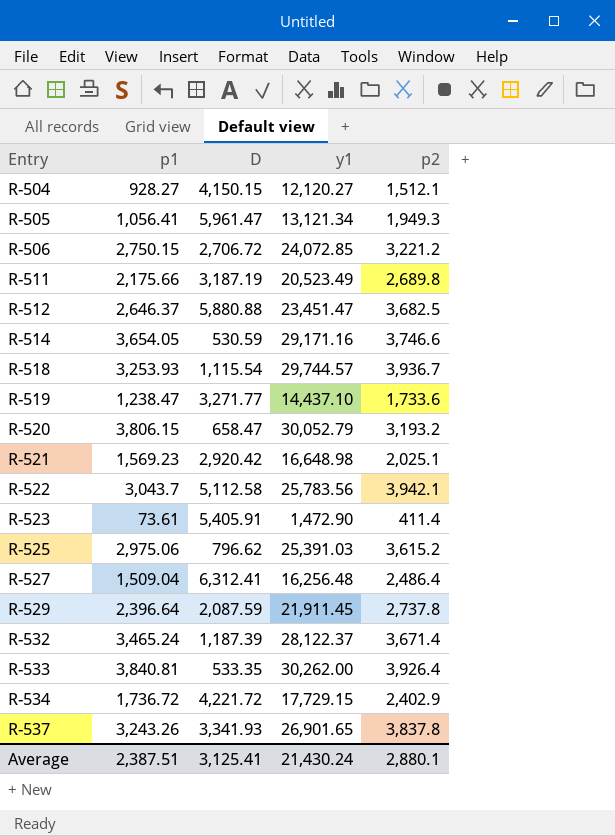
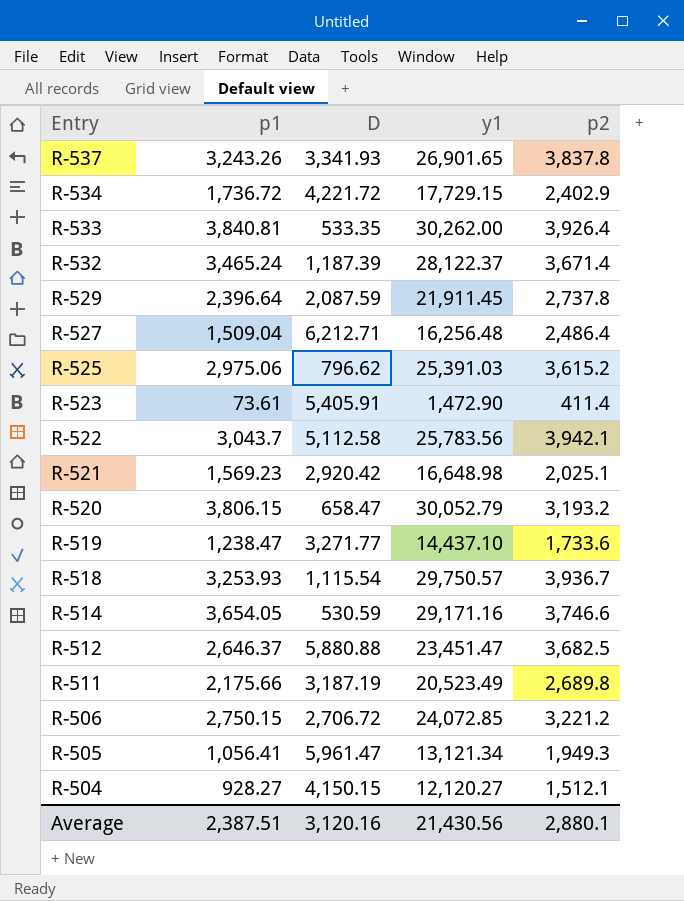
row order: Entry ascending -> Entry descending
R-527 | D: 6,312.41 -> 6,212.71
R-518 | y1: 29,744.57 -> 29,750.57
Average | D: 3,125.41 -> 3,120.16
Average | y1: 21,430.24 -> 21,430.56

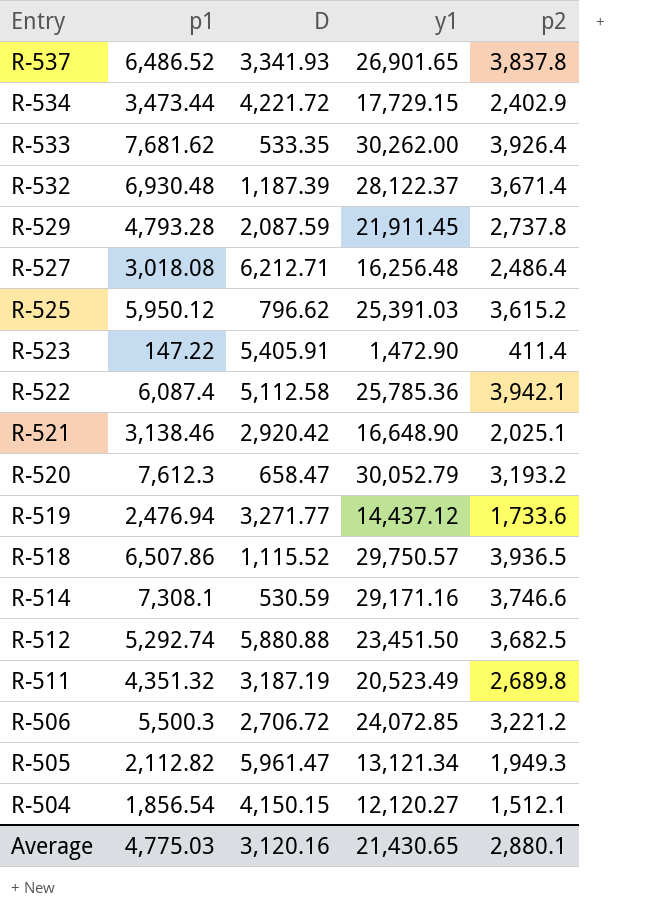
R-537 | p1: 3,243.26 -> 6,486.52
R-534 | p1: 1,736.72 -> 3,473.44
R-533 | p1: 3,840.81 -> 7,681.62
R-532 | p1: 3,465.24 -> 6,930.48
R-529 | p1: 2,396.64 -> 4,793.28
R-527 | p1: 1,509.04 -> 3,018.08
R-525 | p1: 2,975.06 -> 5,950.12
R-523 | p1: 73.61 -> 147.22
R-522 | p1: 3,043.7 -> 6,087.4
R-522 | y1: 25,783.56 -> 25,785.36
R-521 | p1: 1,569.23 -> 3,138.46
R-521 | y1: 16,648.98 -> 16,648.90
R-520 | p1: 3,806.15 -> 7,612.3
R-519 | p1: 1,238.47 -> 2,476.94
R-519 | y1: 14,437.10 -> 14,437.12
R-518 | p1: 3,253.93 -> 6,507.86
R-518 | D: 1,115.54 -> 1,115.52
R-518 | p2: 3,936.7 -> 3,936.5
R-514 | p1: 3,654.05 -> 7,308.1
R-512 | p1: 2,646.37 -> 5,292.74
R-512 | y1: 23,451.47 -> 23,451.50
R-511 | p1: 2,175.66 -> 4,351.32
R-506 | p1: 2,750.15 -> 5,500.3
R-505 | p1: 1,056.41 -> 2,112.82
R-504 | p1: 928.27 -> 1,856.54
Average | p1: 2,387.51 -> 4,775.03
Average | y1: 21,430.56 -> 21,430.65

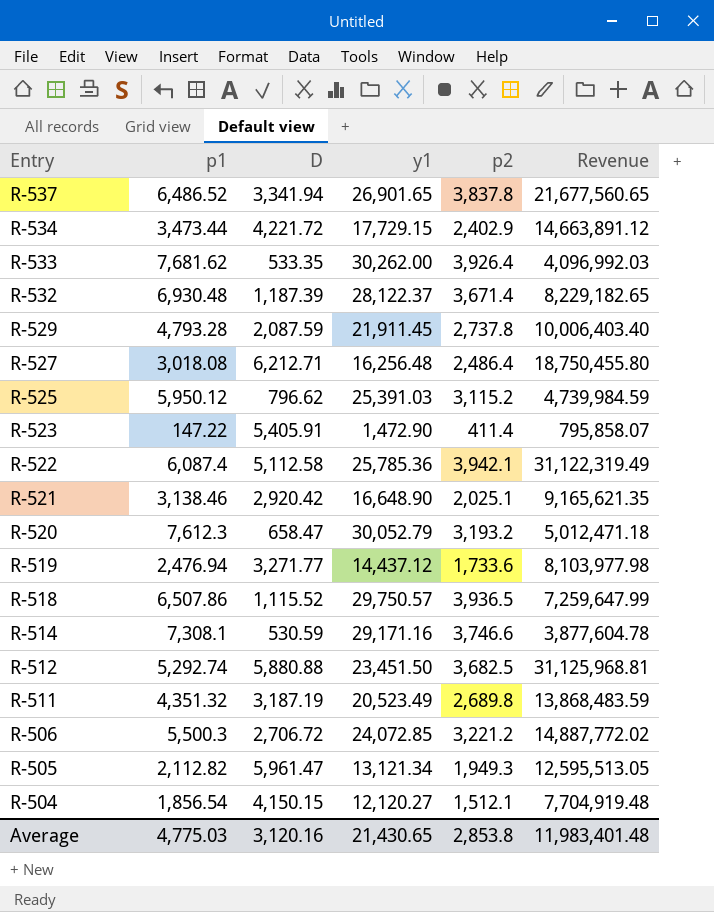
column Revenue | formula: none -> [p1] * [D]
R-537 | D: 3,341.93 -> 3,341.94
R-525 | p2: 3,615.2 -> 3,115.2
Average | p2: 2,880.1 -> 2,853.8

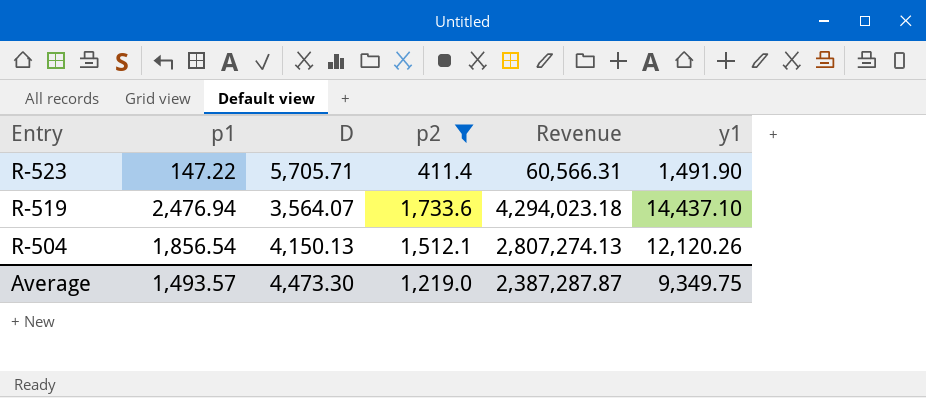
filter: none -> p2 <= 1,733.6
column Revenue | formula: [p1] * [D] -> [p1] * [p2]
column y1 | position: 4 -> 6
R-523 | D: 5,405.91 -> 5,705.71
R-523 | y1: 1,472.90 -> 1,491.90
R-519 | D: 3,271.77 -> 3,564.07
R-519 | y1: 14,437.12 -> 14,437.10
R-504 | D: 4,150.15 -> 4,150.13
R-504 | y1: 12,120.27 -> 12,120.26
Average | p1: 4,775.03 -> 1,493.57
Average | D: 3,120.16 -> 4,473.30
Average | p2: 2,853.8 -> 1,219.0
Average | Revenue: 11,983,401.48 -> 2,387,287.87
Average | y1: 21,430.65 -> 9,349.75

